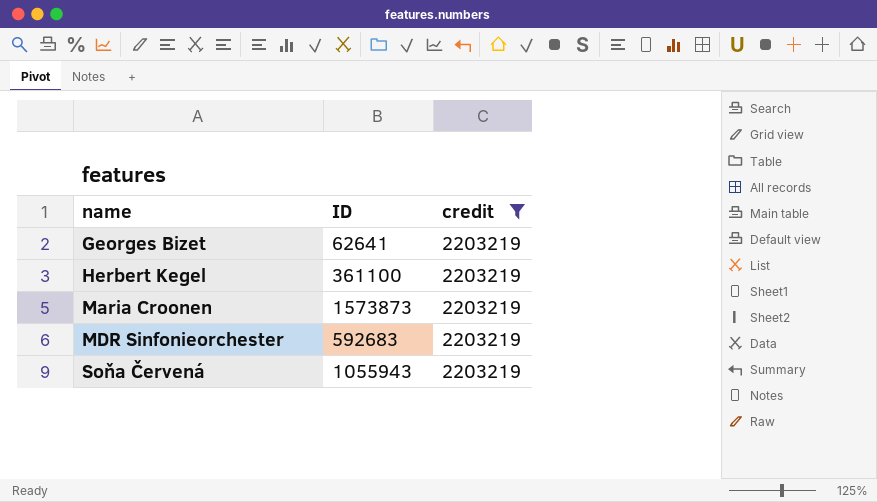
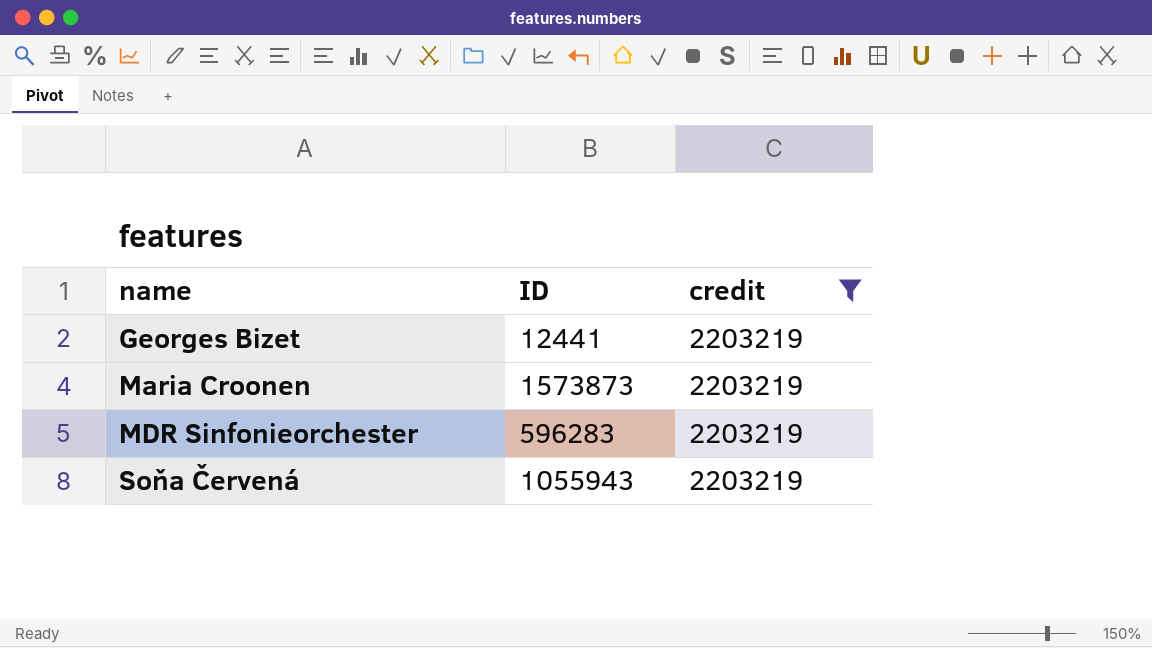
row Herbert Kegel: 361100 | 2203219 -> none
Georges Bizet | ID: 62641 -> 12441
MDR Sinfonieorchester | ID: 592683 -> 596283

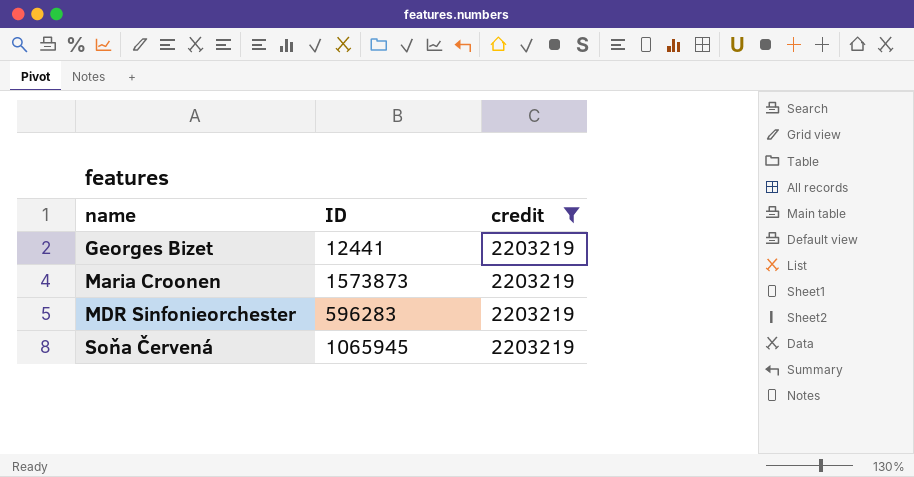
Soňa Červená | ID: 1055943 -> 1065945

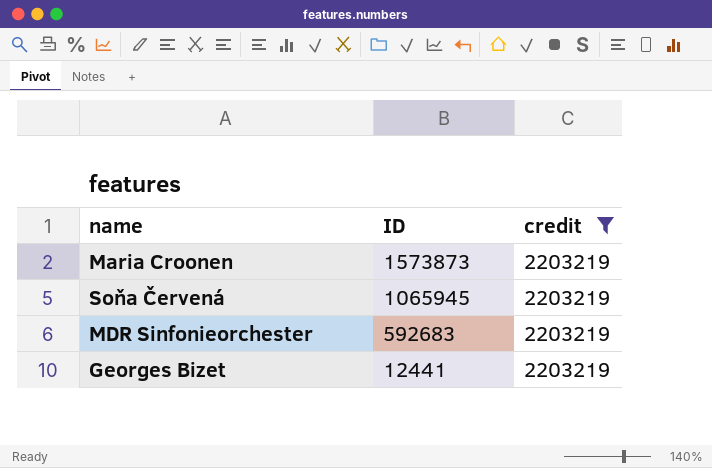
row order: name ascending -> ID descending
MDR Sinfonieorchester | ID: 596283 -> 592683

